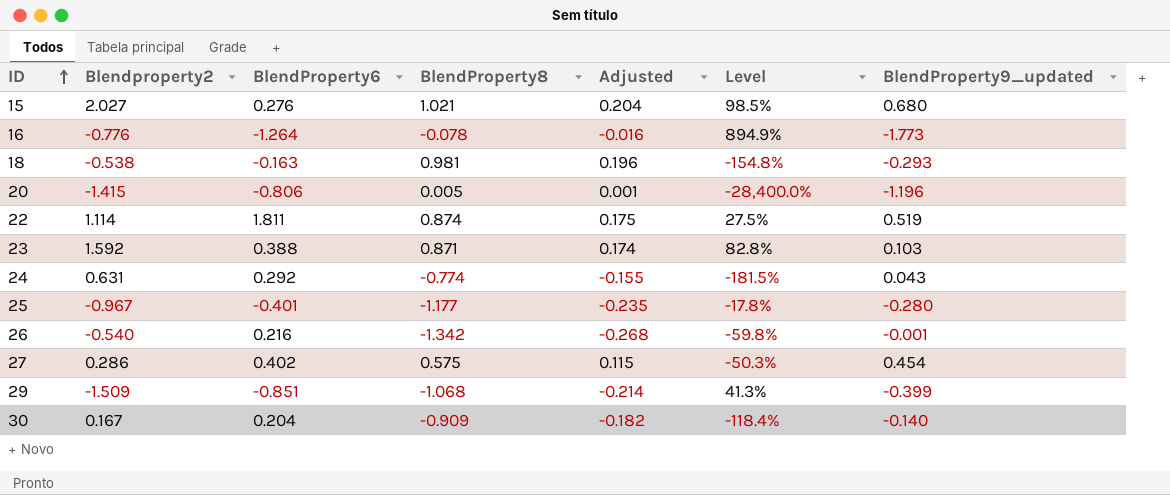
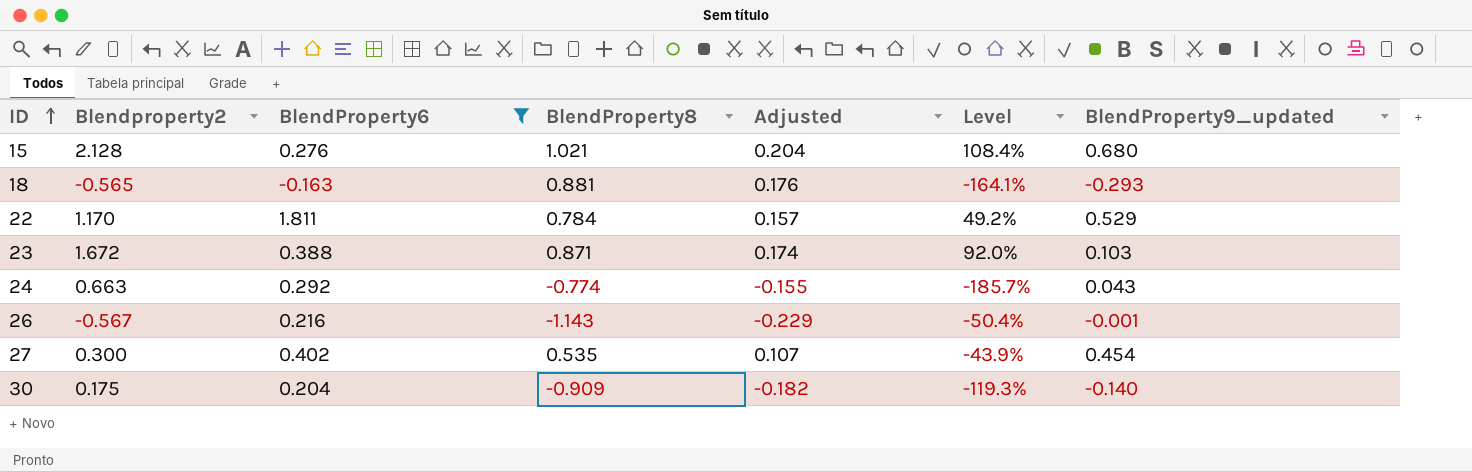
filter: none -> BlendProperty6 >= -0.163
15 | Blendproperty2: 2.027 -> 2.128
15 | Level: 98.5% -> 108.4%
18 | Blendproperty2: -0.538 -> -0.565
18 | BlendProperty8: 0.981 -> 0.881
18 | Adjusted: 0.196 -> 0.176
18 | Level: -154.8% -> -164.1%
22 | Blendproperty2: 1.114 -> 1.170
22 | BlendProperty8: 0.874 -> 0.784
22 | Adjusted: 0.175 -> 0.157
22 | Level: 27.5% -> 49.2%
22 | BlendProperty9_updated: 0.519 -> 0.529
23 | Blendproperty2: 1.592 -> 1.672
23 | Level: 82.8% -> 92.0%
24 | Blendproperty2: 0.631 -> 0.663
24 | Level: -181.5% -> -185.7%
26 | Blendproperty2: -0.540 -> -0.567
26 | BlendProperty8: -1.342 -> -1.143
26 | Adjusted: -0.268 -> -0.229
26 | Level: -59.8% -> -50.4%
27 | Blendproperty2: 0.286 -> 0.300
27 | BlendProperty8: 0.575 -> 0.535
27 | Adjusted: 0.115 -> 0.107
27 | Level: -50.3% -> -43.9%
30 | Blendproperty2: 0.167 -> 0.175
30 | Level: -118.4% -> -119.3%

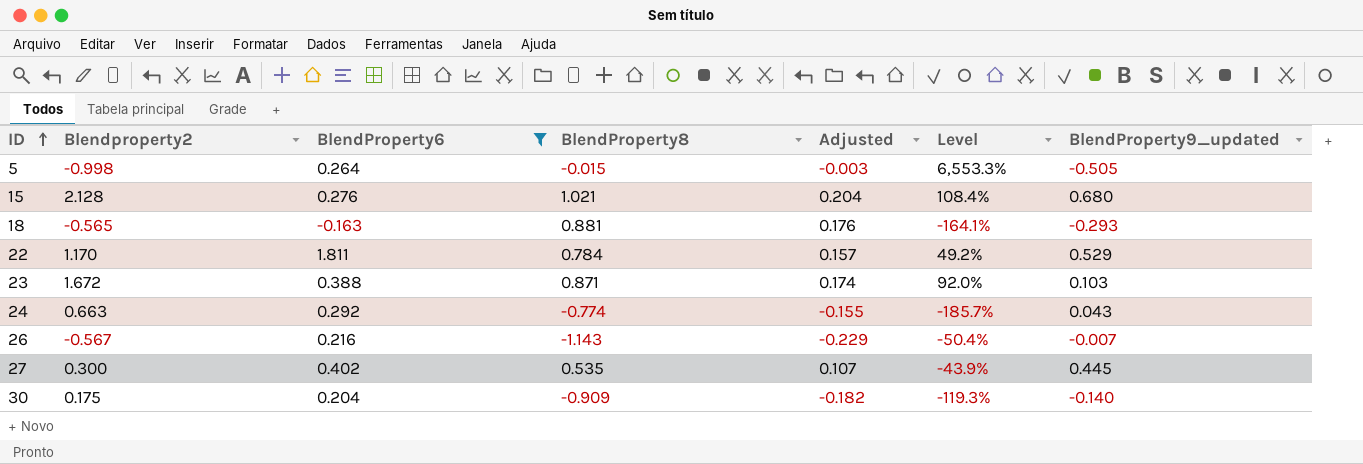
row 5: none -> -0.998 | 0.264 | -0.015 | -0.003 | 6,553.3% | -0.505
26 | BlendProperty9_updated: -0.001 -> -0.007
27 | BlendProperty9_updated: 0.454 -> 0.445

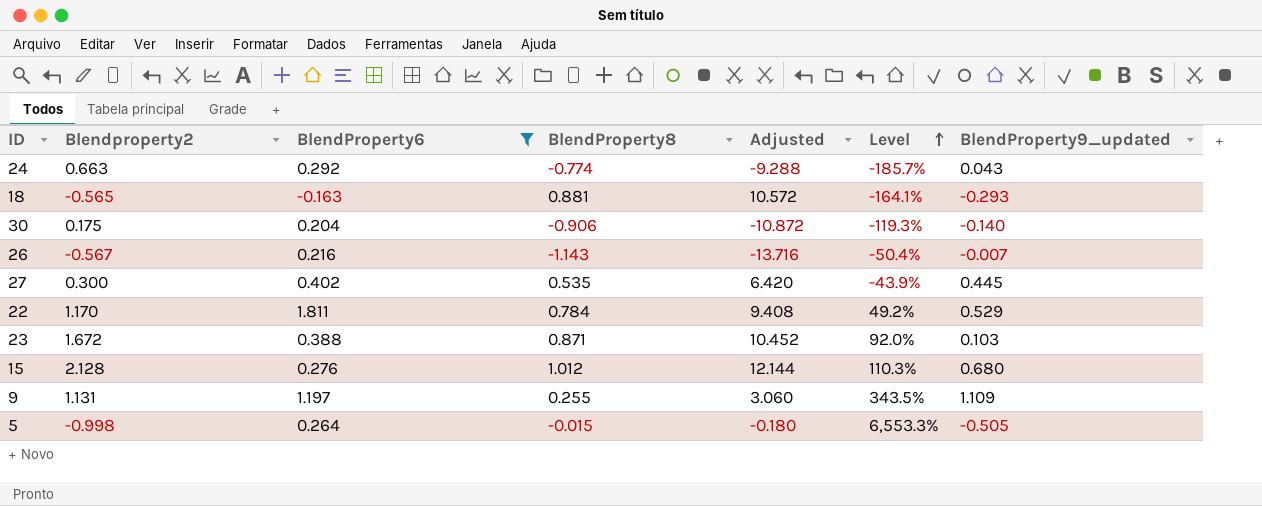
row order: ID ascending -> Level ascending
column Adjusted | formula: [BlendProperty8] * 0.2 -> [BlendProperty8] * 12
30 | BlendProperty8: -0.909 -> -0.906
15 | BlendProperty8: 1.021 -> 1.012
15 | Level: 108.4% -> 110.3%
row 9: none -> 1.131 | 1.197 | 0.255 | 3.060 | 343.5% | 1.109

